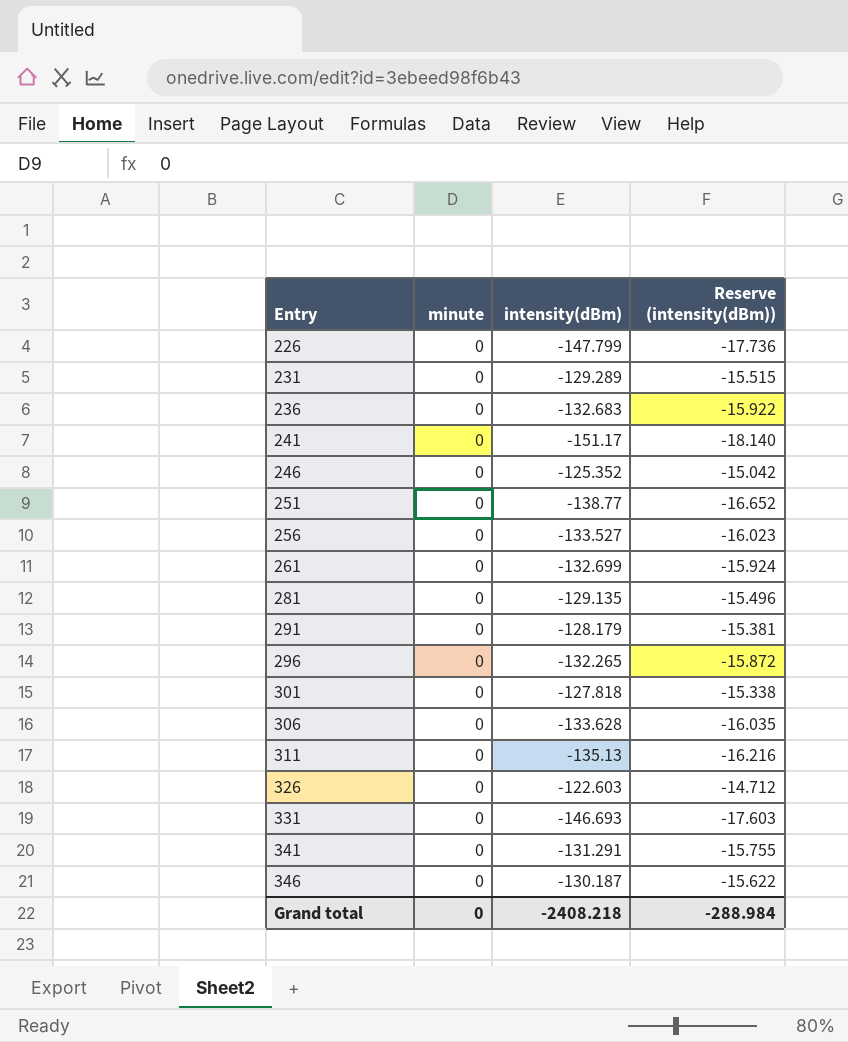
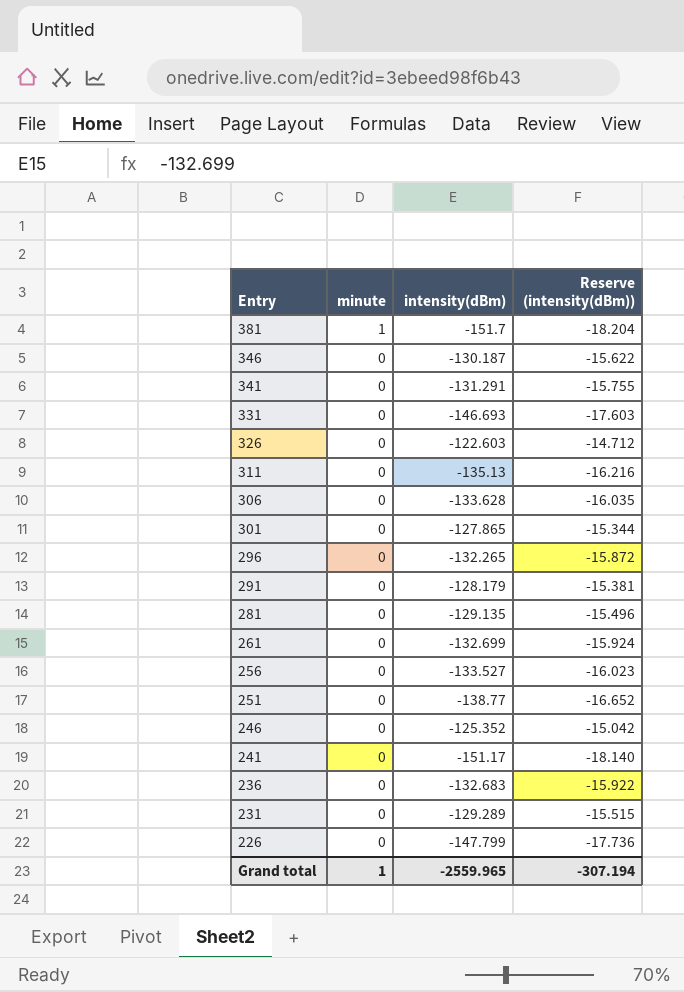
row order: Entry ascending -> Entry descending
row 381: none -> 1 | -151.7 | -18.204
301 | intensity(dBm): -127.818 -> -127.865
301 | Reserve (intensity(dBm)): -15.338 -> -15.344
Grand total | minute: 0 -> 1
Grand total | intensity(dBm): -2408.218 -> -2559.965
Grand total | Reserve (intensity(dBm)): -288.984 -> -307.194

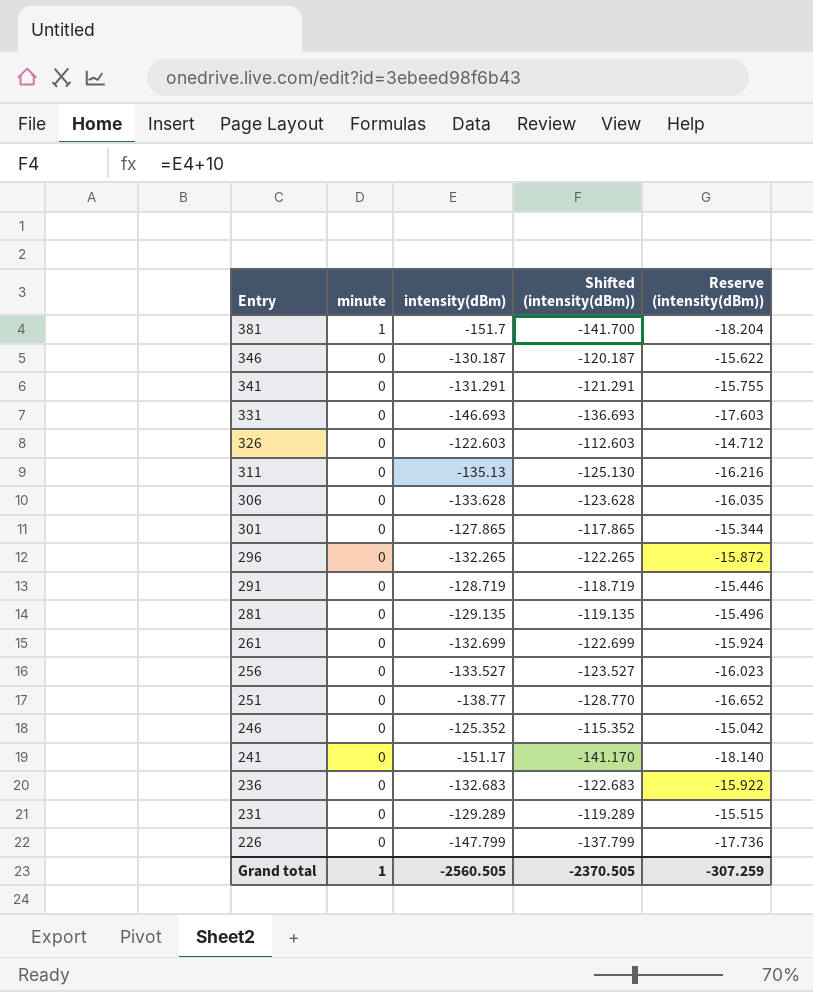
column Shifted (intensity(dBm)) | formula: none -> [intensity(dBm)] + 10
291 | intensity(dBm): -128.179 -> -128.719
291 | Reserve (intensity(dBm)): -15.381 -> -15.446
Grand total | intensity(dBm): -2559.965 -> -2560.505
Grand total | Reserve (intensity(dBm)): -307.194 -> -307.259

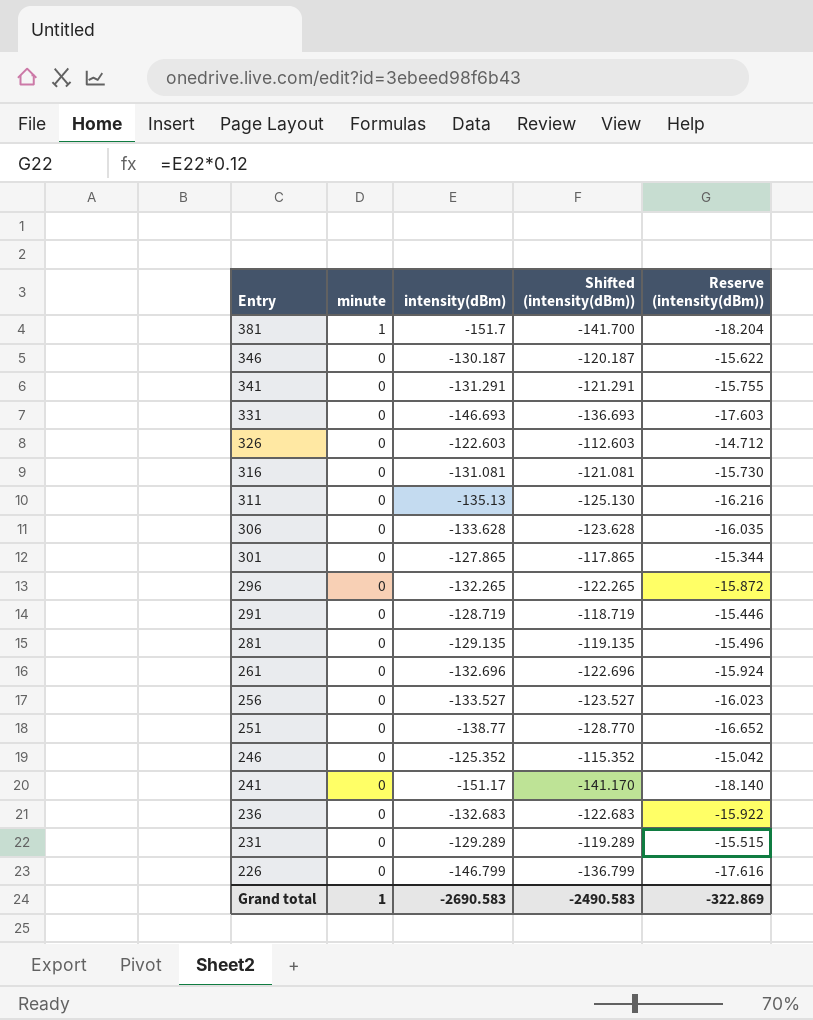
row 316: none -> 0 | -131.081 | -121.081 | -15.730
261 | intensity(dBm): -132.699 -> -132.696
261 | Shifted (intensity(dBm)): -122.699 -> -122.696
226 | intensity(dBm): -147.799 -> -146.799
226 | Shifted (intensity(dBm)): -137.799 -> -136.799
226 | Reserve (intensity(dBm)): -17.736 -> -17.616
Grand total | intensity(dBm): -2560.505 -> -2690.583
Grand total | Shifted (intensity(dBm)): -2370.505 -> -2490.583
Grand total | Reserve (intensity(dBm)): -307.259 -> -322.869

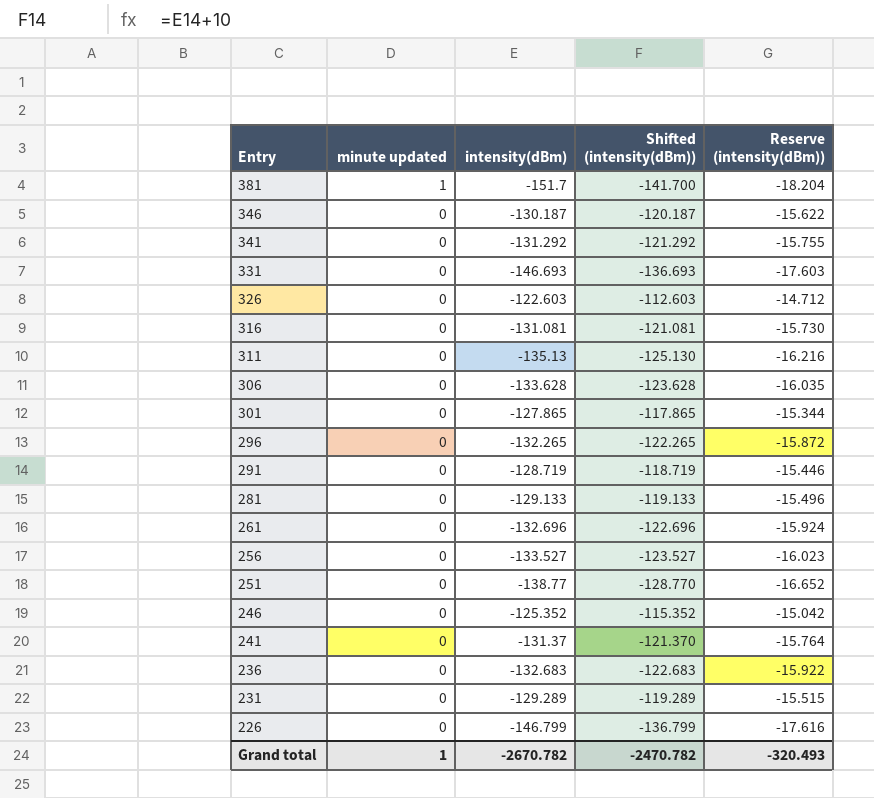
column name: minute -> minute updated
341 | intensity(dBm): -131.291 -> -131.292
341 | Shifted (intensity(dBm)): -121.291 -> -121.292
281 | intensity(dBm): -129.135 -> -129.133
281 | Shifted (intensity(dBm)): -119.135 -> -119.133
241 | intensity(dBm): -151.17 -> -131.37
241 | Shifted (intensity(dBm)): -141.170 -> -121.370
241 | Reserve (intensity(dBm)): -18.140 -> -15.764
Grand total | intensity(dBm): -2690.583 -> -2670.782
Grand total | Shifted (intensity(dBm)): -2490.583 -> -2470.782
Grand total | Reserve (intensity(dBm)): -322.869 -> -320.493

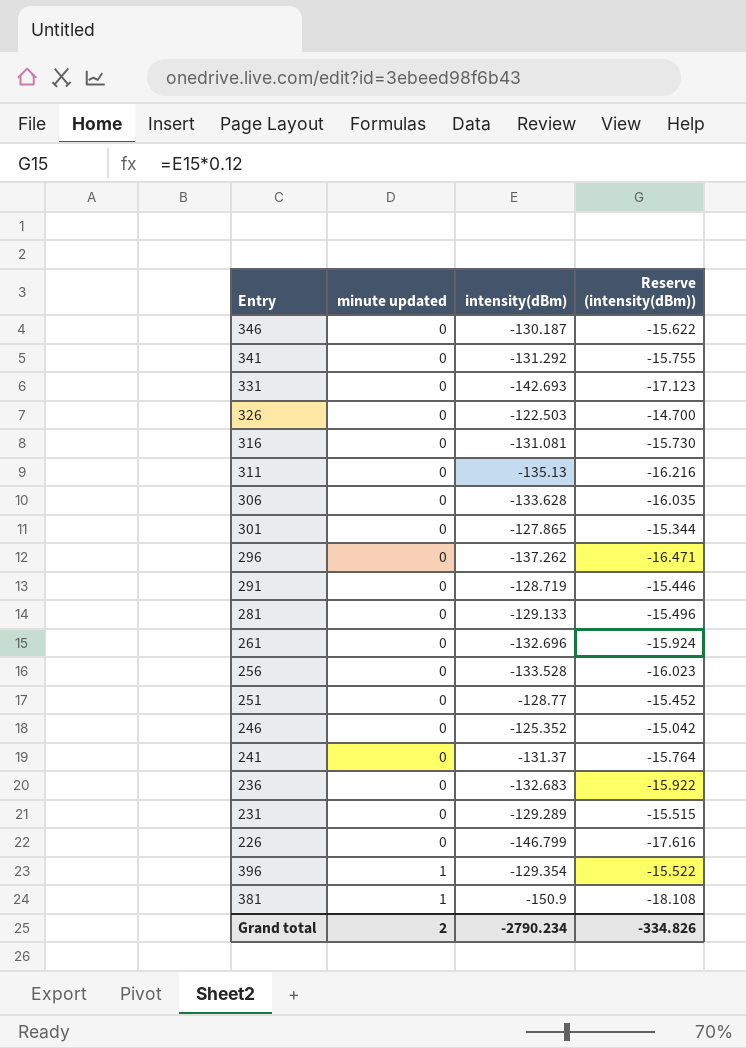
row order: Entry descending -> minute updated ascending
column Shifted (intensity(dBm)) | formula: [intensity(dBm)] + 10 -> none
331 | intensity(dBm): -146.693 -> -142.693
331 | Reserve (intensity(dBm)): -17.603 -> -17.123
326 | intensity(dBm): -122.603 -> -122.503
326 | Reserve (intensity(dBm)): -14.712 -> -14.700
296 | intensity(dBm): -132.265 -> -137.262
296 | Reserve (intensity(dBm)): -15.872 -> -16.471
256 | intensity(dBm): -133.527 -> -133.528
251 | intensity(dBm): -138.77 -> -128.77
251 | Reserve (intensity(dBm)): -16.652 -> -15.452
row 396: none -> 1 | -129.354 | -15.522
381 | intensity(dBm): -151.7 -> -150.9
381 | Reserve (intensity(dBm)): -18.204 -> -18.108
Grand total | minute updated: 1 -> 2
Grand total | intensity(dBm): -2670.782 -> -2790.234
Grand total | Reserve (intensity(dBm)): -320.493 -> -334.826

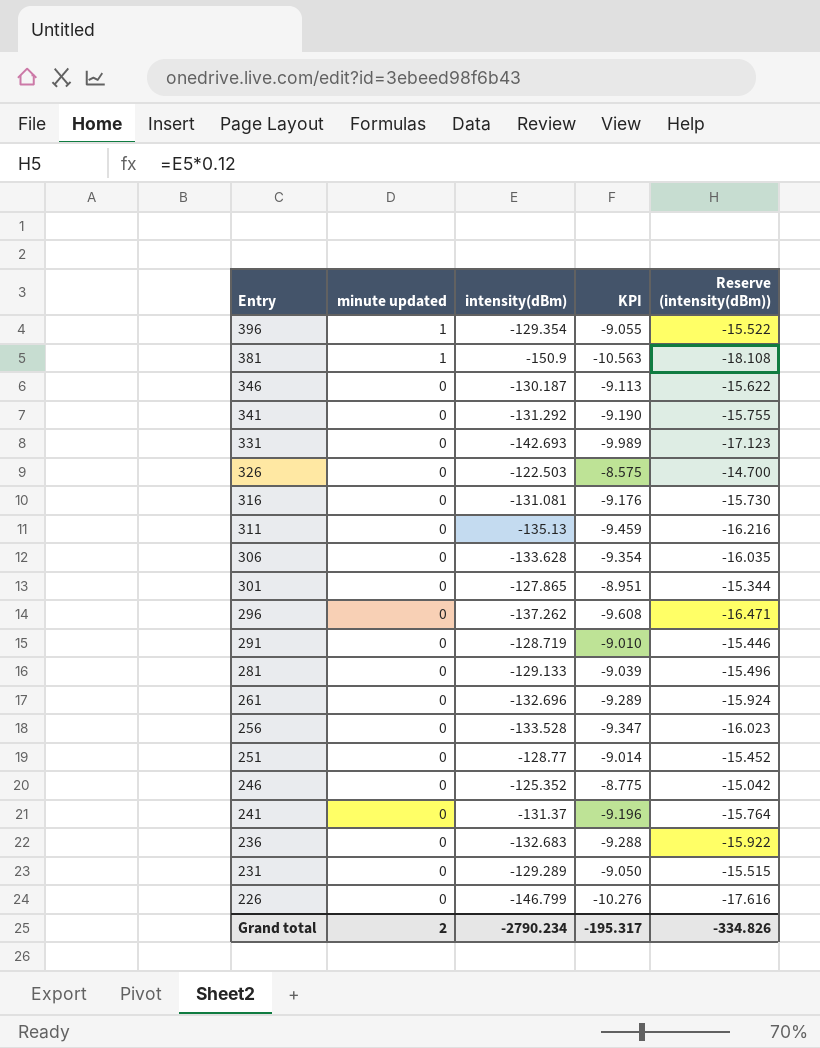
row order: minute updated ascending -> Entry descending
column KPI | formula: none -> [intensity(dBm)] * 0.07

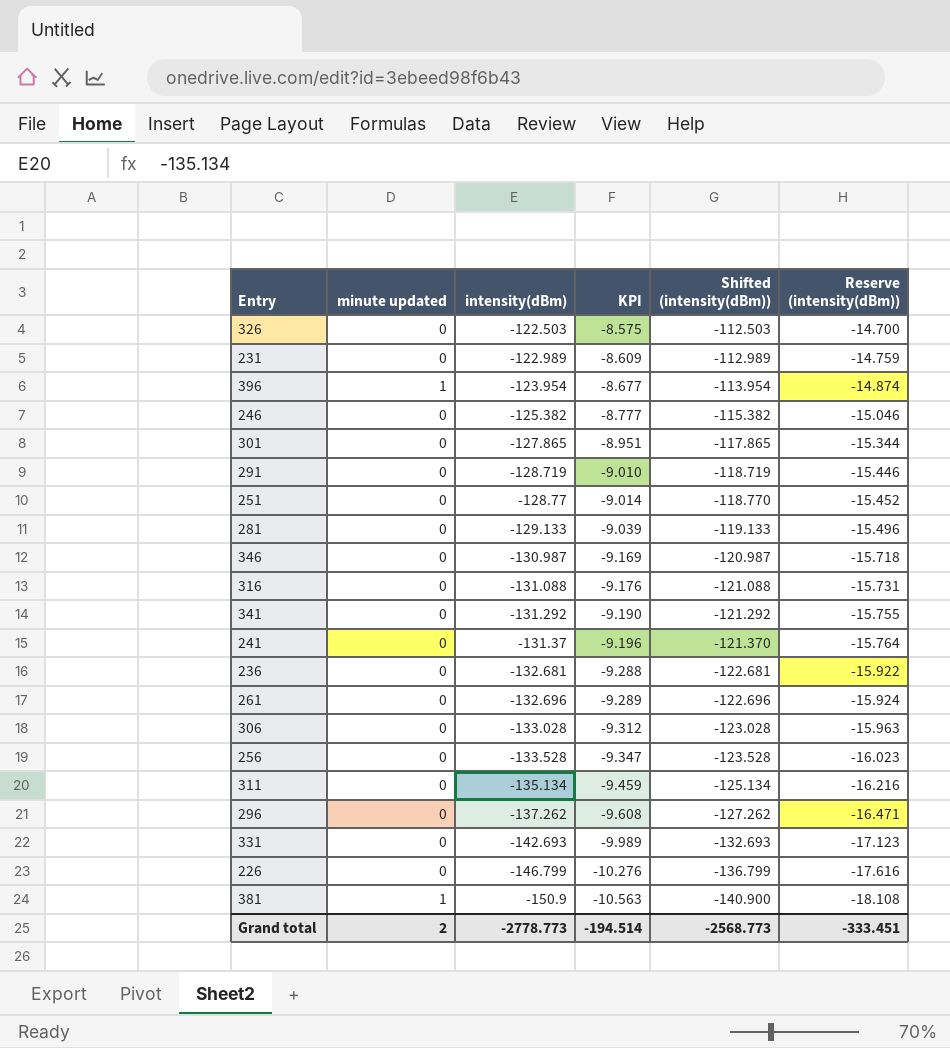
row order: Entry descending -> intensity(dBm) descending
column Shifted (intensity(dBm)) | formula: none -> [intensity(dBm)] + 10
231 | intensity(dBm): -129.289 -> -122.989
231 | KPI: -9.050 -> -8.609
231 | Reserve (intensity(dBm)): -15.515 -> -14.759
396 | intensity(dBm): -129.354 -> -123.954
396 | KPI: -9.055 -> -8.677
396 | Reserve (intensity(dBm)): -15.522 -> -14.874
246 | intensity(dBm): -125.352 -> -125.382
246 | KPI: -8.775 -> -8.777
246 | Reserve (intensity(dBm)): -15.042 -> -15.046
346 | intensity(dBm): -130.187 -> -130.987
346 | KPI: -9.113 -> -9.169
346 | Reserve (intensity(dBm)): -15.622 -> -15.718
316 | intensity(dBm): -131.081 -> -131.088
316 | Reserve (intensity(dBm)): -15.730 -> -15.731
236 | intensity(dBm): -132.683 -> -132.681
306 | intensity(dBm): -133.628 -> -133.028
306 | KPI: -9.354 -> -9.312
306 | Reserve (intensity(dBm)): -16.035 -> -15.963
311 | intensity(dBm): -135.13 -> -135.134
Grand total | intensity(dBm): -2790.234 -> -2778.773
Grand total | KPI: -195.317 -> -194.514
Grand total | Reserve (intensity(dBm)): -334.826 -> -333.451

